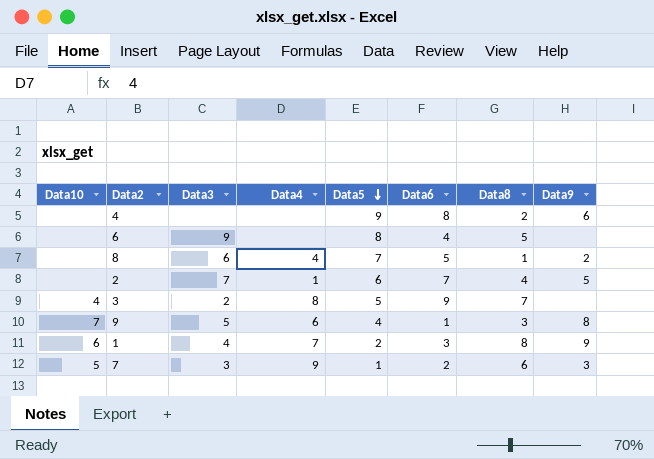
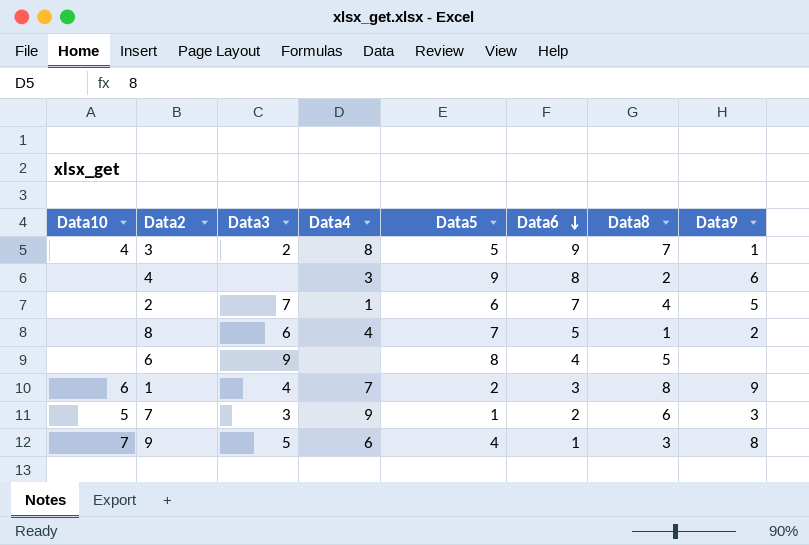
row order: Data5 descending -> Data6 descending
3 | Data9: none -> 1
4 | Data4: none -> 3

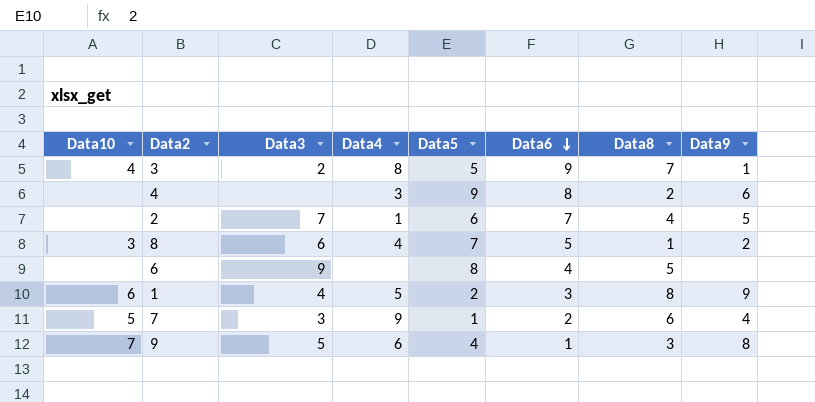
8 | Data10: none -> 3
1 | Data4: 7 -> 5
7 | Data9: 3 -> 4

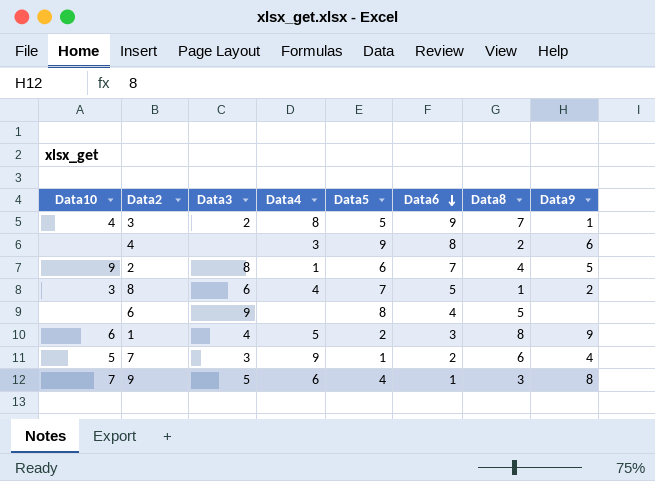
2 | Data10: none -> 9
2 | Data3: 7 -> 8

